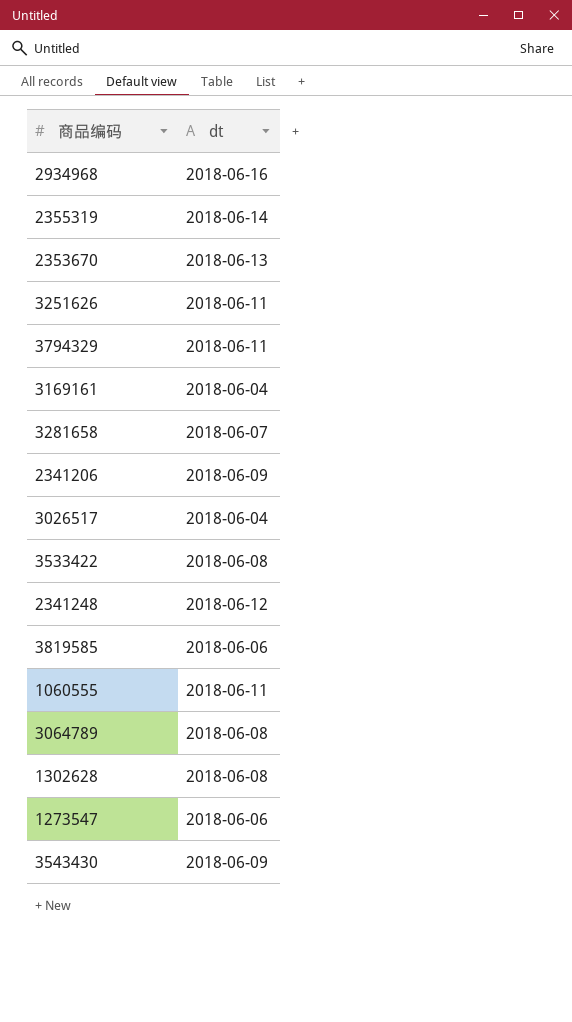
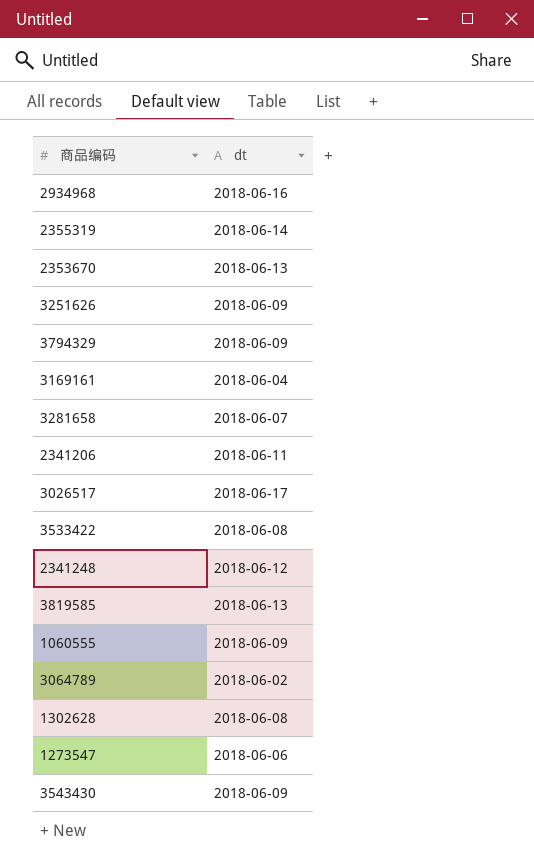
3251626 | dt: 2018-06-11 -> 2018-06-09
3794329 | dt: 2018-06-11 -> 2018-06-09
2341206 | dt: 2018-06-09 -> 2018-06-11
3026517 | dt: 2018-06-04 -> 2018-06-17
3819585 | dt: 2018-06-06 -> 2018-06-13
1060555 | dt: 2018-06-11 -> 2018-06-09
3064789 | dt: 2018-06-08 -> 2018-06-02

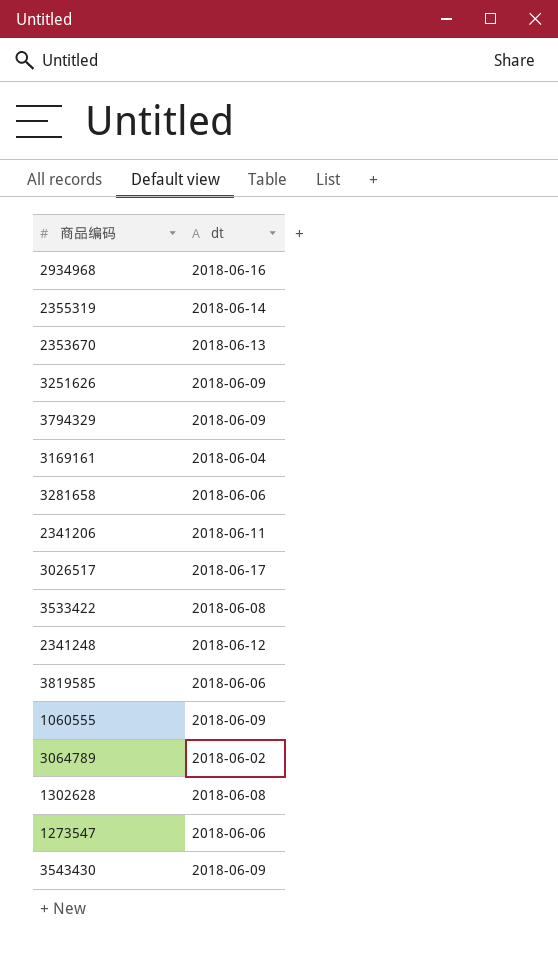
3281658 | dt: 2018-06-07 -> 2018-06-06
3819585 | dt: 2018-06-13 -> 2018-06-06

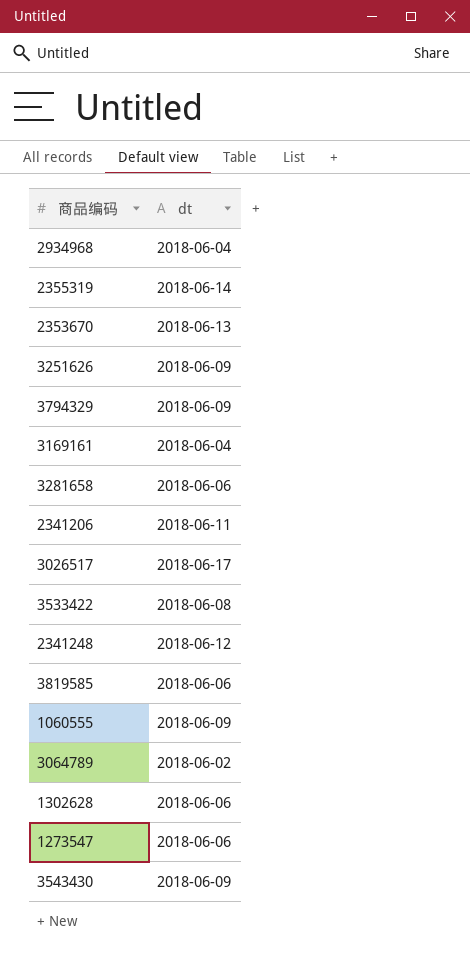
2934968 | dt: 2018-06-16 -> 2018-06-04
1302628 | dt: 2018-06-08 -> 2018-06-06

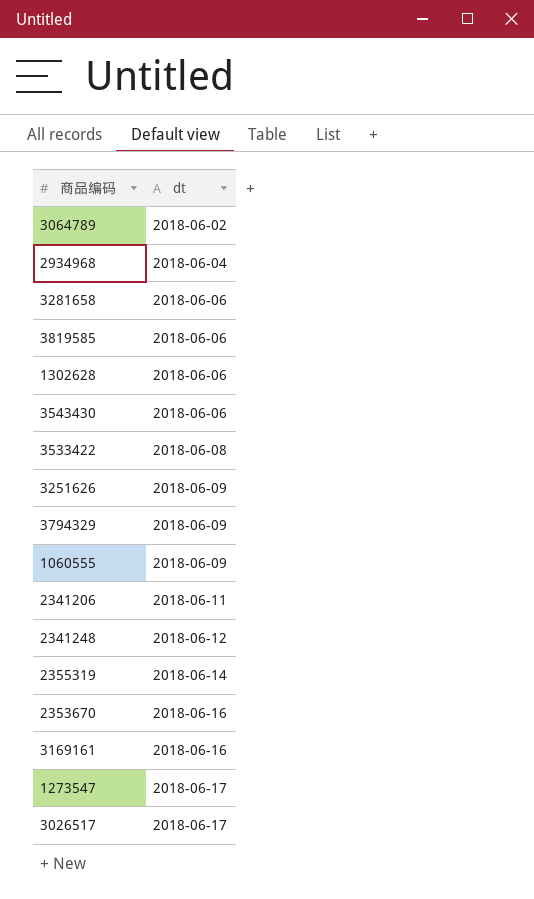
row order: none -> dt ascending
3543430 | dt: 2018-06-09 -> 2018-06-06
2353670 | dt: 2018-06-13 -> 2018-06-16
3169161 | dt: 2018-06-04 -> 2018-06-16
1273547 | dt: 2018-06-06 -> 2018-06-17

